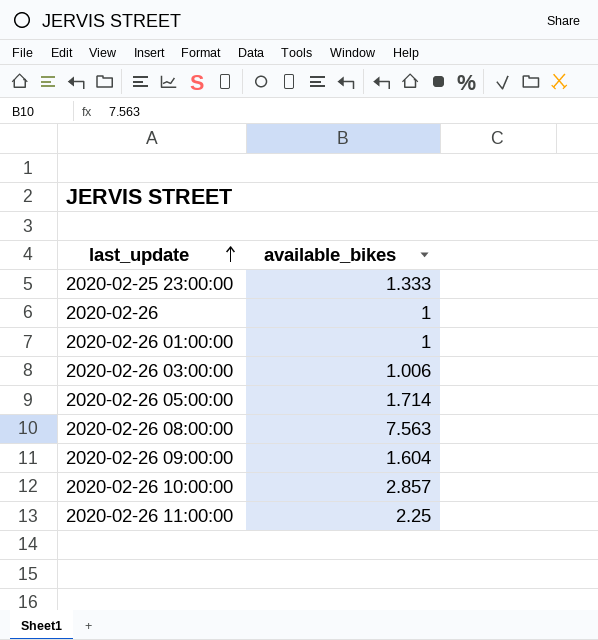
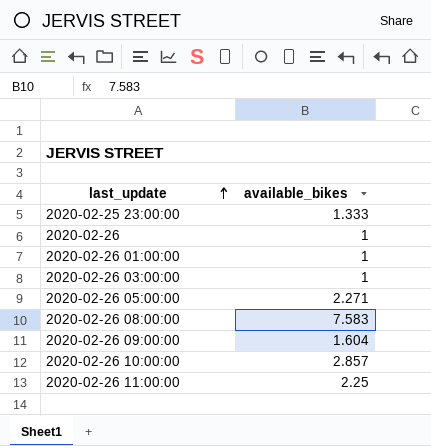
2020-02-26 03:00:00 | available_bikes: 1.006 -> 1
2020-02-26 05:00:00 | available_bikes: 1.714 -> 2.271
2020-02-26 08:00:00 | available_bikes: 7.563 -> 7.583

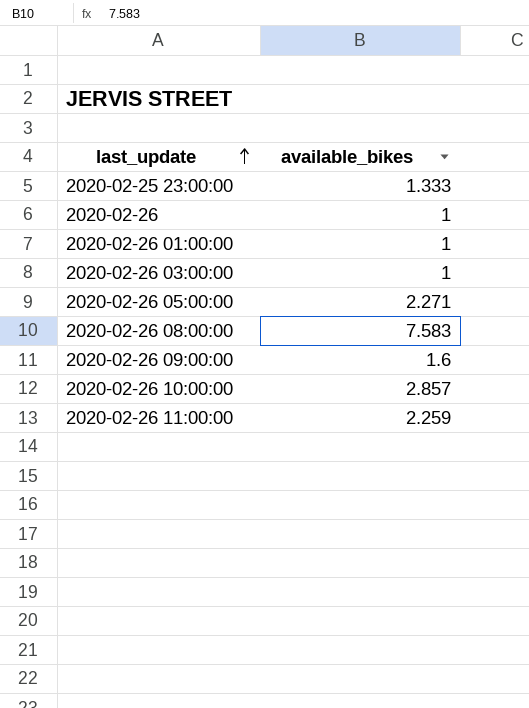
2020-02-26 09:00:00 | available_bikes: 1.604 -> 1.6
2020-02-26 11:00:00 | available_bikes: 2.25 -> 2.259

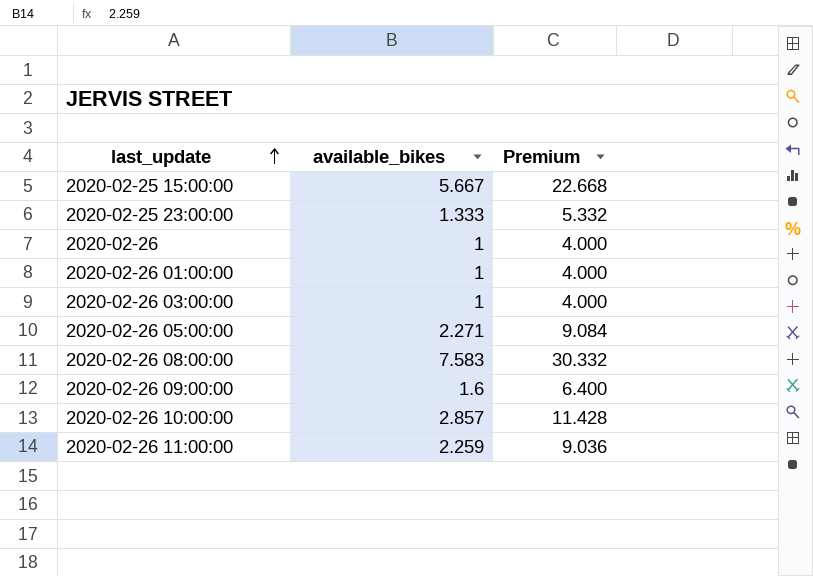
column Premium | formula: none -> [available_bikes] * 4
row 2020-02-25 15:00:00: none -> 5.667 | 22.668

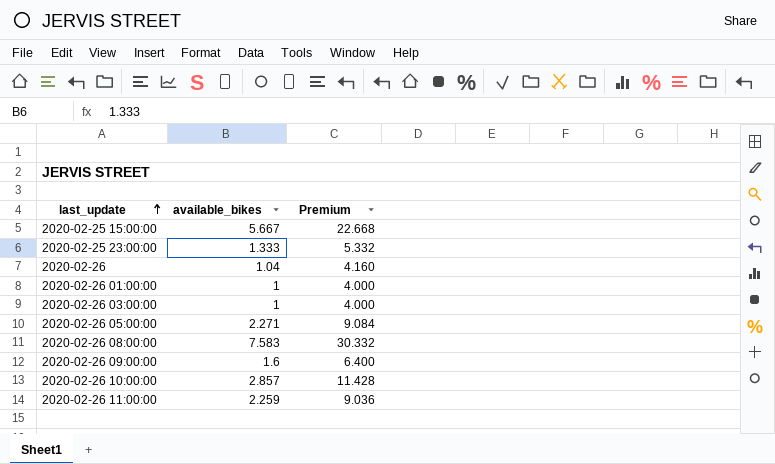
2020-02-26 | available_bikes: 1 -> 1.04
2020-02-26 | Premium: 4.000 -> 4.160

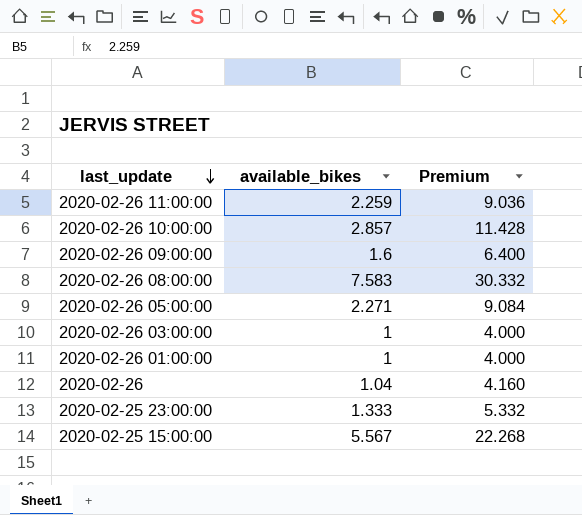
row order: last_update ascending -> last_update descending
2020-02-25 15:00:00 | available_bikes: 5.667 -> 5.567
2020-02-25 15:00:00 | Premium: 22.668 -> 22.268

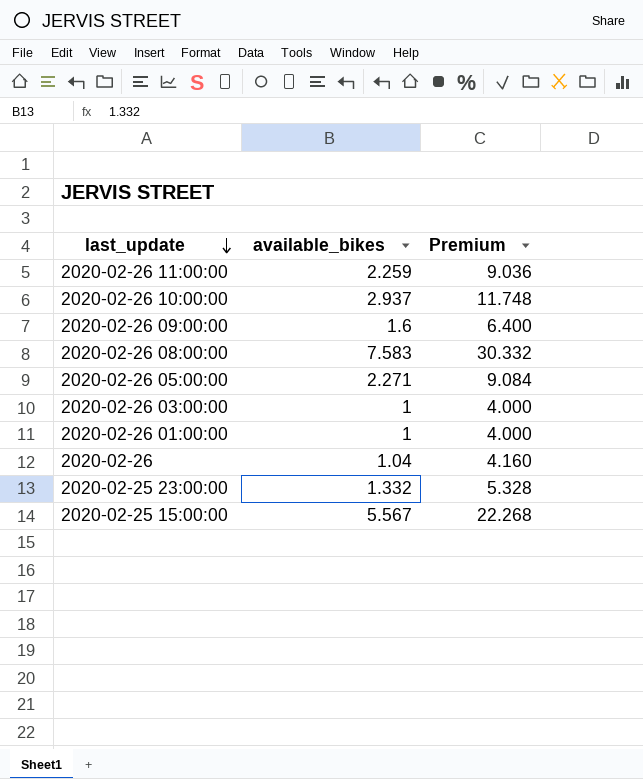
2020-02-26 10:00:00 | available_bikes: 2.857 -> 2.937
2020-02-26 10:00:00 | Premium: 11.428 -> 11.748
2020-02-25 23:00:00 | available_bikes: 1.333 -> 1.332
2020-02-25 23:00:00 | Premium: 5.332 -> 5.328

